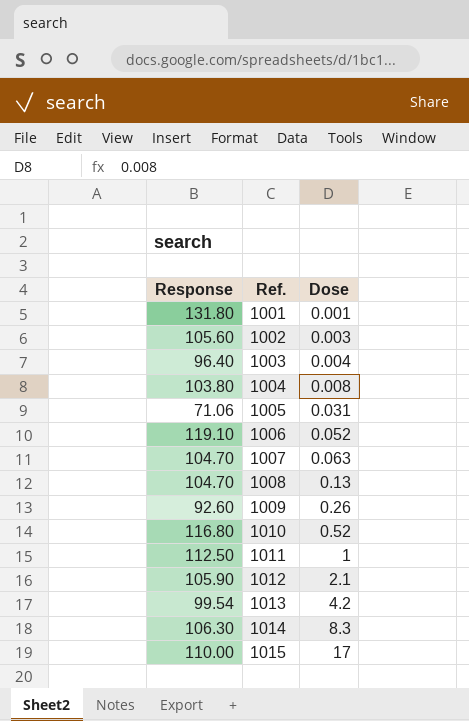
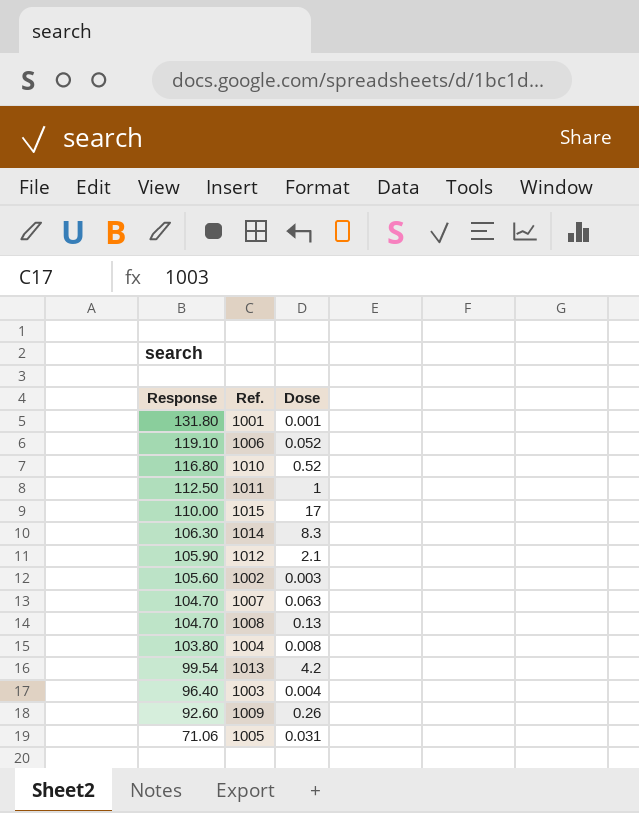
row order: Ref. ascending -> Response descending

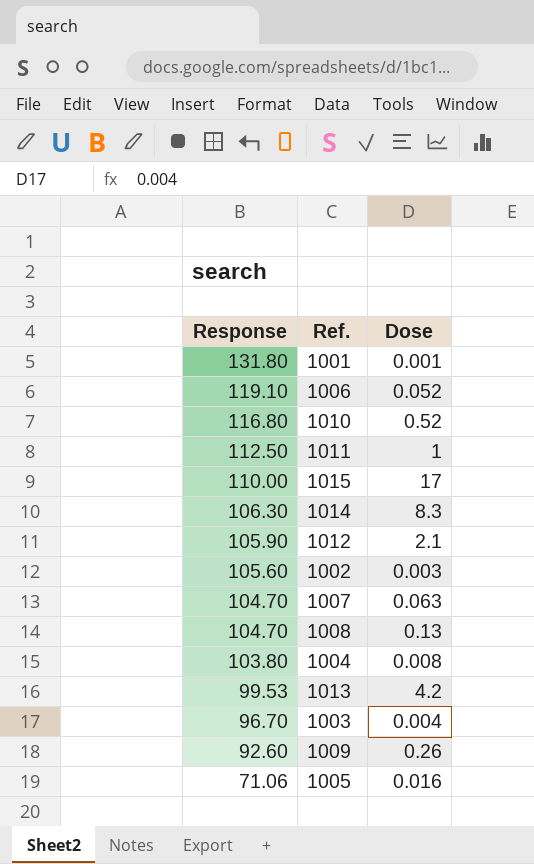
1013 | Response: 99.54 -> 99.53
1003 | Response: 96.40 -> 96.70
1005 | Dose: 0.031 -> 0.016

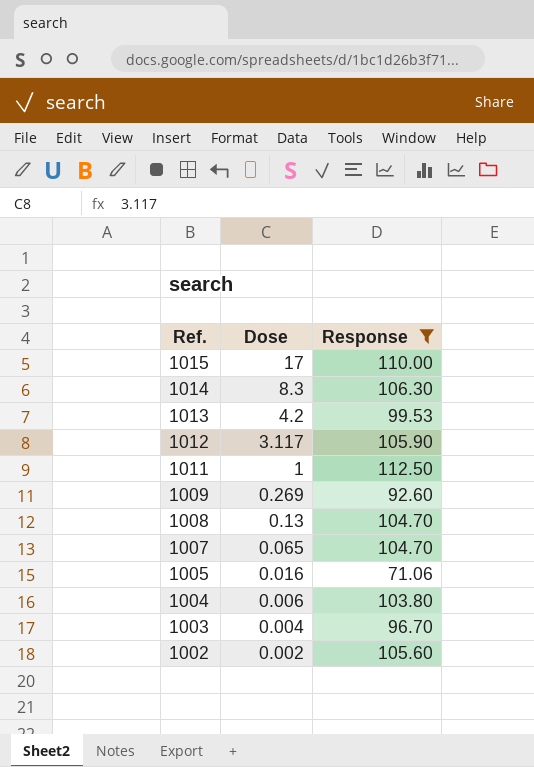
filter: none -> Response <= 112.50
row order: Response descending -> Ref. descending
column Response | position: 1 -> 3
1012 | Dose: 2.1 -> 3.117
1009 | Dose: 0.26 -> 0.269
1007 | Dose: 0.063 -> 0.065
1004 | Dose: 0.008 -> 0.006
1002 | Dose: 0.003 -> 0.002

